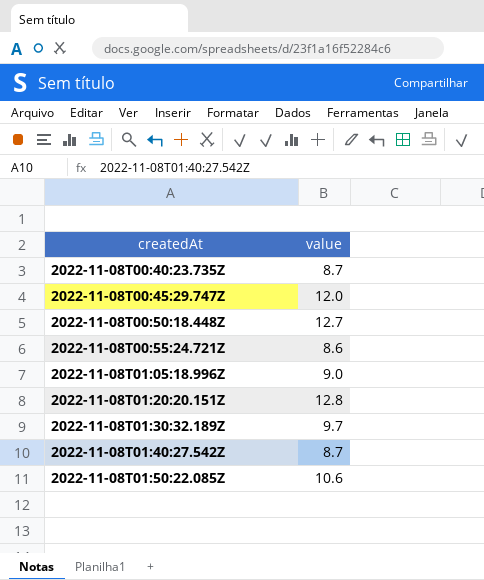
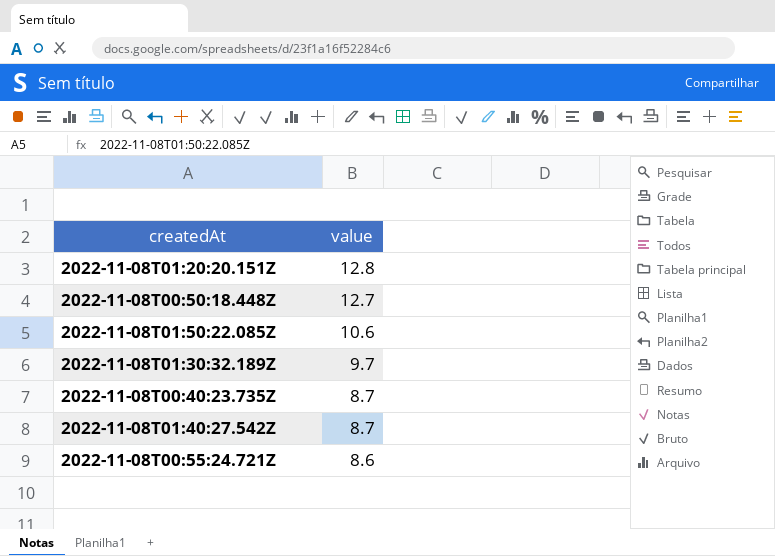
row order: createdAt ascending -> value descending
row 2022-11-08T00:45:29.747Z: 12.0 -> none
row 2022-11-08T01:05:18.996Z: 9.0 -> none

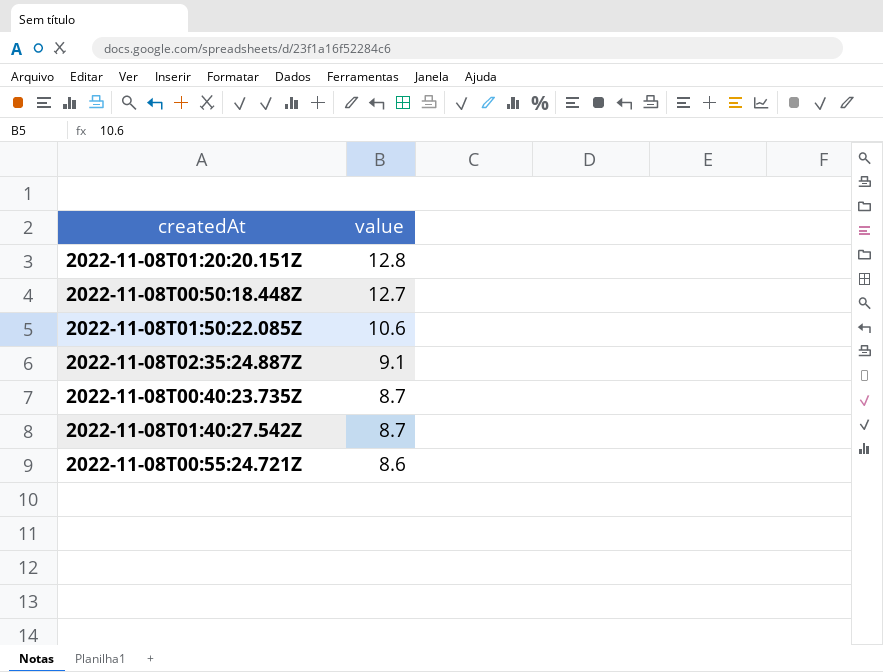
row 2022-11-08T01:30:32.189Z: 9.7 -> none
row 2022-11-08T02:35:24.887Z: none -> 9.1

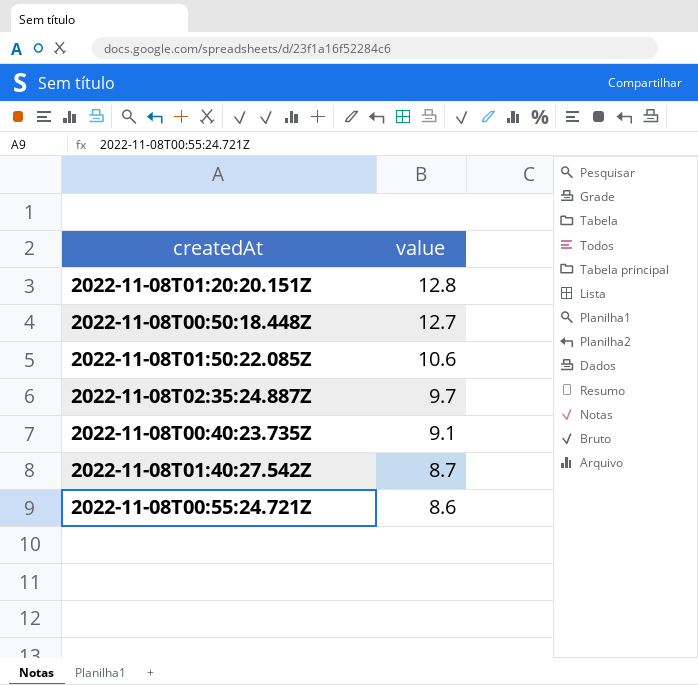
2022-11-08T02:35:24.887Z | value: 9.1 -> 9.7
2022-11-08T00:40:23.735Z | value: 8.7 -> 9.1

